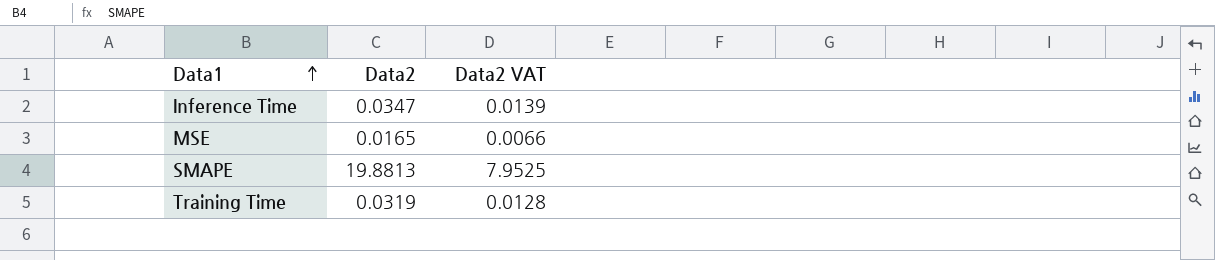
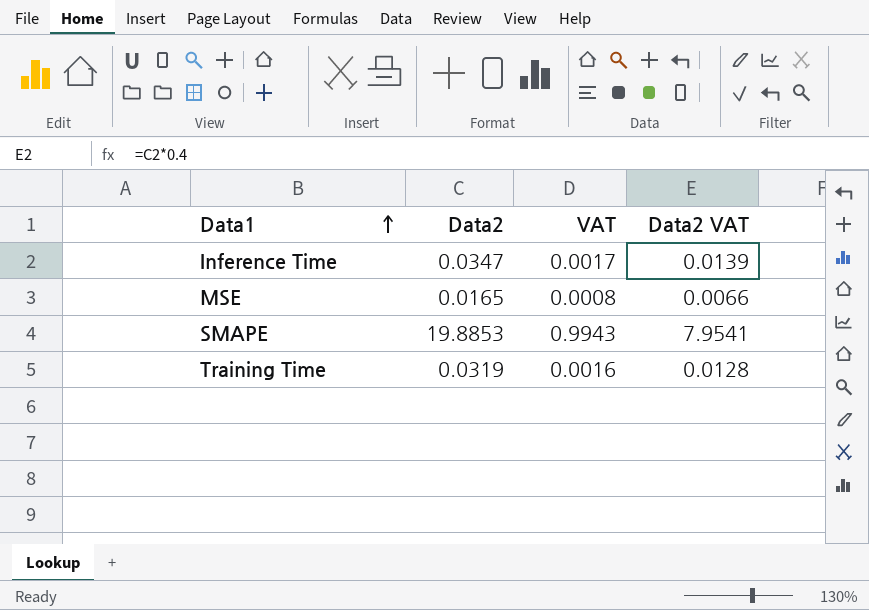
column VAT | formula: none -> [Data2] * 0.05
SMAPE | Data2: 19.8813 -> 19.8853
SMAPE | Data2 VAT: 7.9525 -> 7.9541

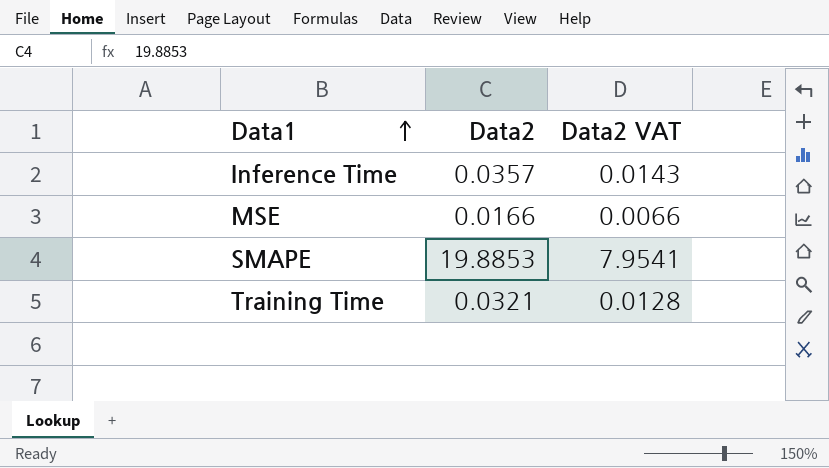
column VAT | formula: [Data2] * 0.05 -> none
Inference Time | Data2: 0.0347 -> 0.0357
Inference Time | Data2 VAT: 0.0139 -> 0.0143
MSE | Data2: 0.0165 -> 0.0166
Training Time | Data2: 0.0319 -> 0.0321

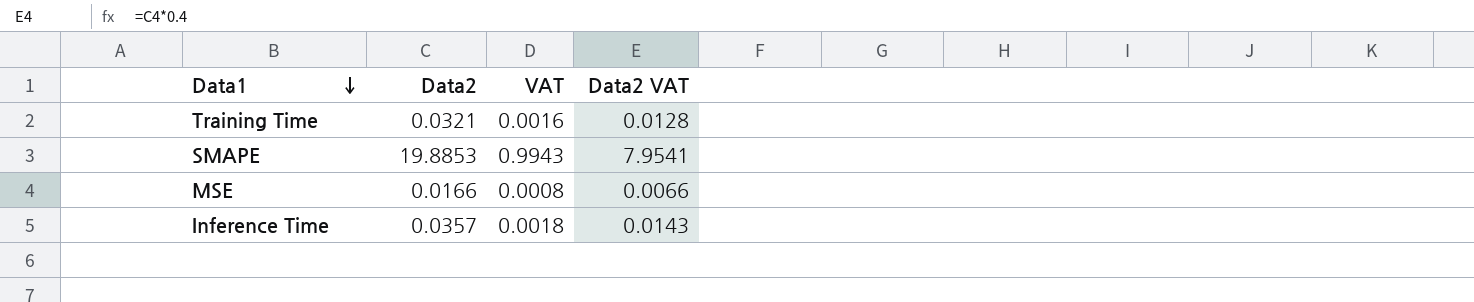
row order: Data1 ascending -> Data1 descending
column VAT | formula: none -> [Data2] * 0.05

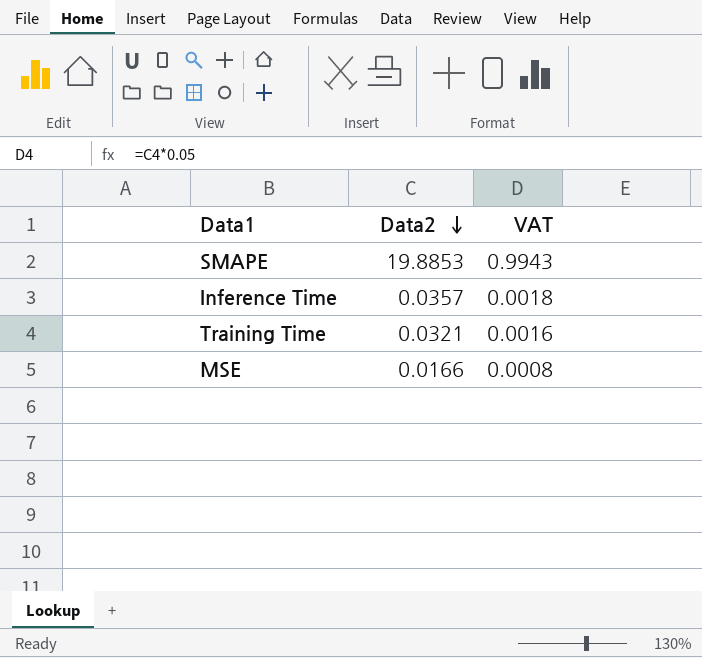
row order: Data1 descending -> Data2 descending
column Data2 VAT | formula: [Data2] * 0.4 -> none

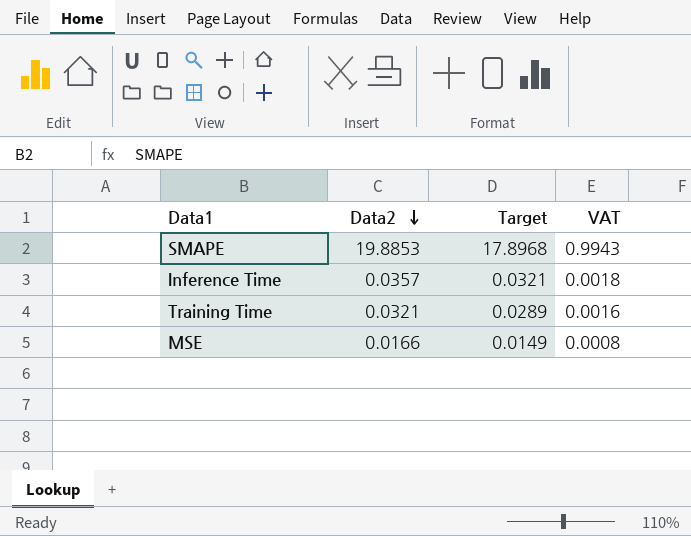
column Target | formula: none -> [Data2] * 0.9

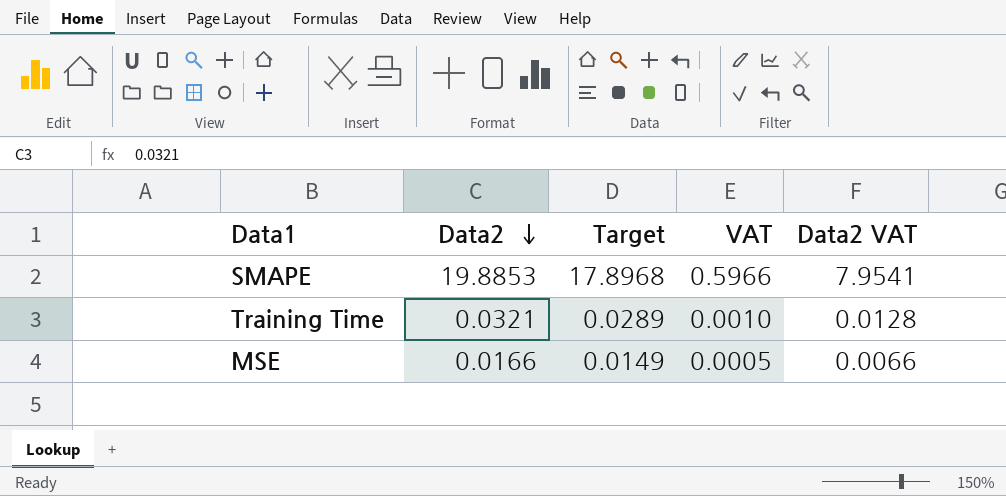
column VAT | formula: [Data2] * 0.05 -> [Data2] * 0.03
column Data2 VAT | formula: none -> [Data2] * 0.4
row Inference Time: 0.0357 | 0.0321 | 0.0018 -> none

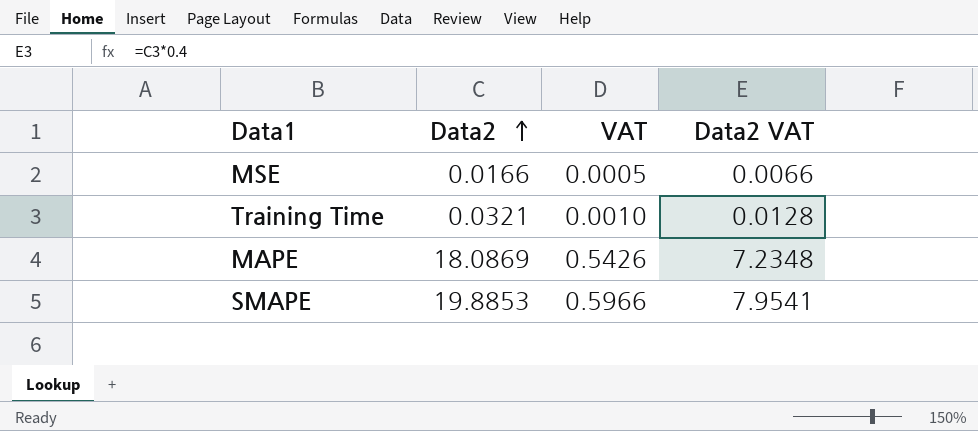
row order: Data2 descending -> Data2 ascending
column Target | formula: [Data2] * 0.9 -> none
row MAPE: none -> 18.0869 | 0.5426 | 7.2348

